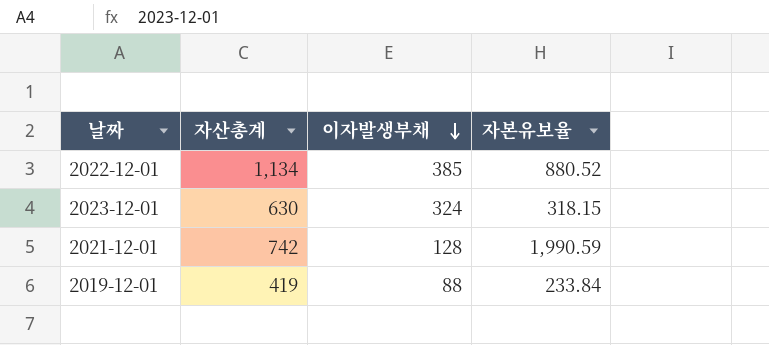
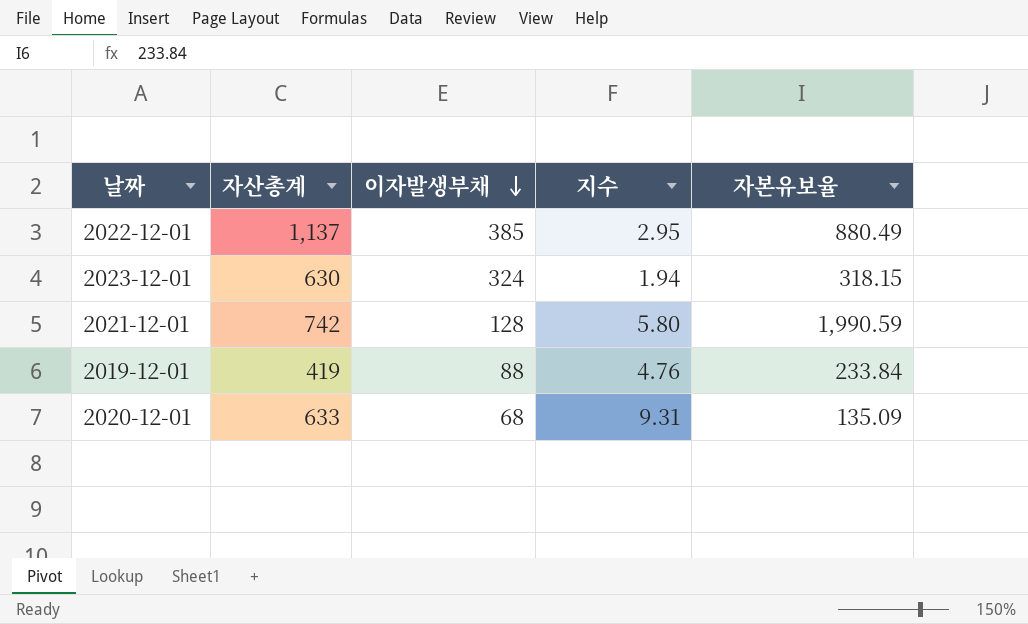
column 지수 | formula: none -> [자산총계] / [이자발생부채]
2022-12-01 | 자산총계: 1,134 -> 1,137
2022-12-01 | 자본유보율: 880.52 -> 880.49
row 2020-12-01: none -> 633 | 68 | 9.31 | 135.09

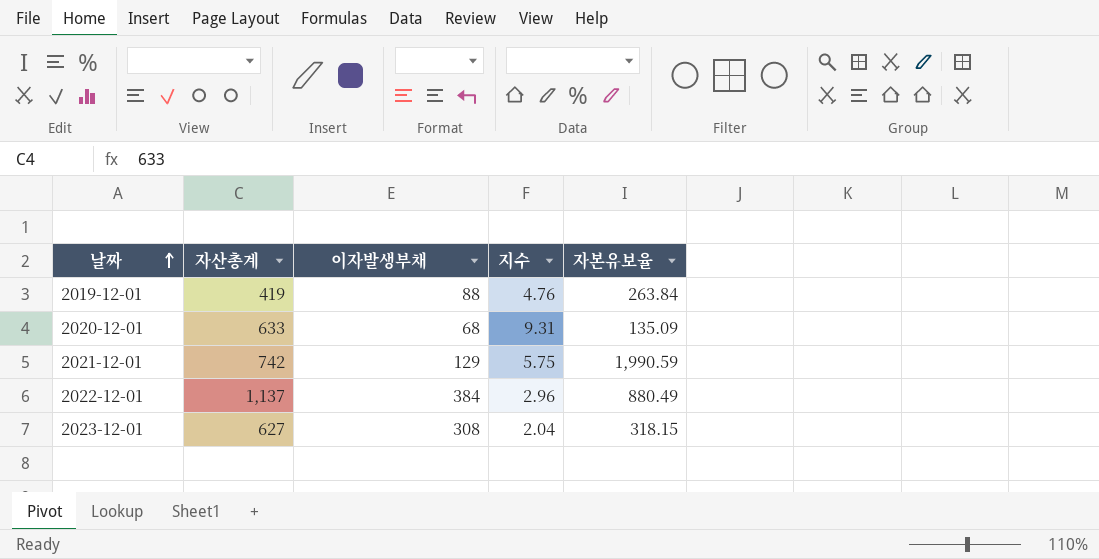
row order: 이자발생부채 descending -> 날짜 ascending
2019-12-01 | 자본유보율: 233.84 -> 263.84
2021-12-01 | 이자발생부채: 128 -> 129
2021-12-01 | 지수: 5.80 -> 5.75
2022-12-01 | 이자발생부채: 385 -> 384
2022-12-01 | 지수: 2.95 -> 2.96
2023-12-01 | 자산총계: 630 -> 627
2023-12-01 | 이자발생부채: 324 -> 308
2023-12-01 | 지수: 1.94 -> 2.04

